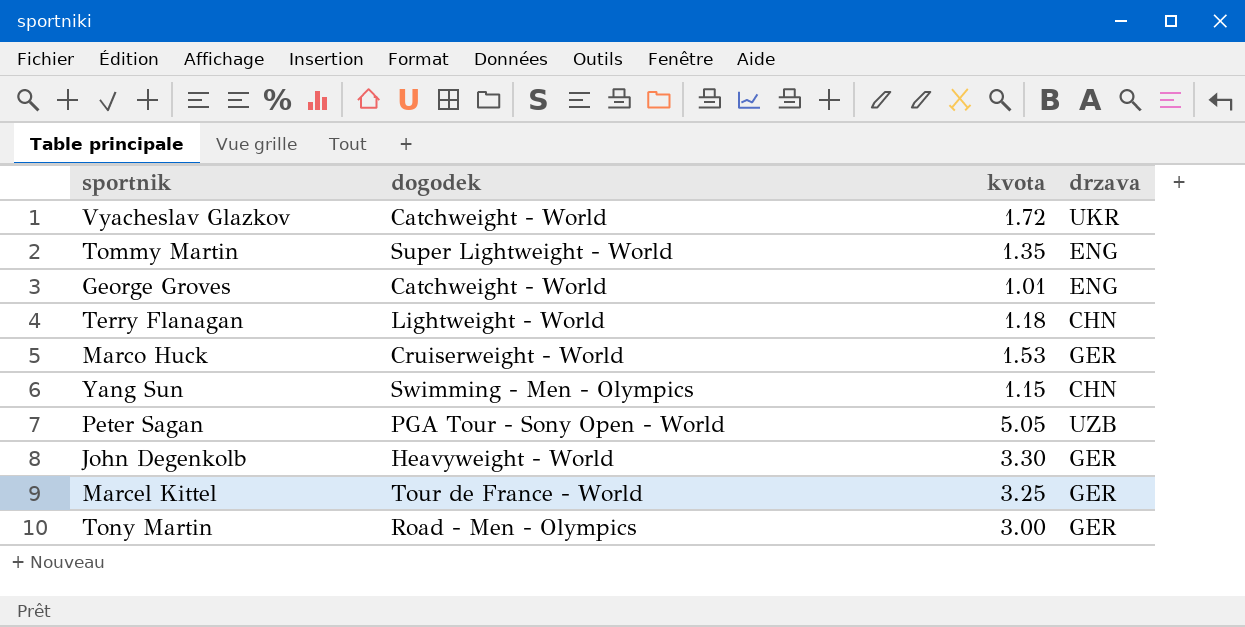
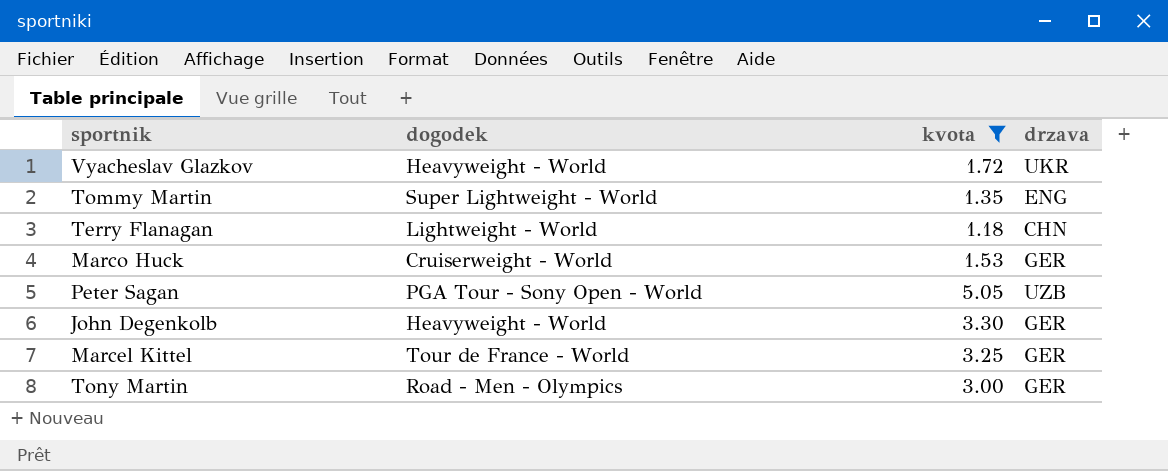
filter: none -> kvota >= 1.18
Vyacheslav Glazkov | dogodek: Catchweight - World -> Heavyweight - World

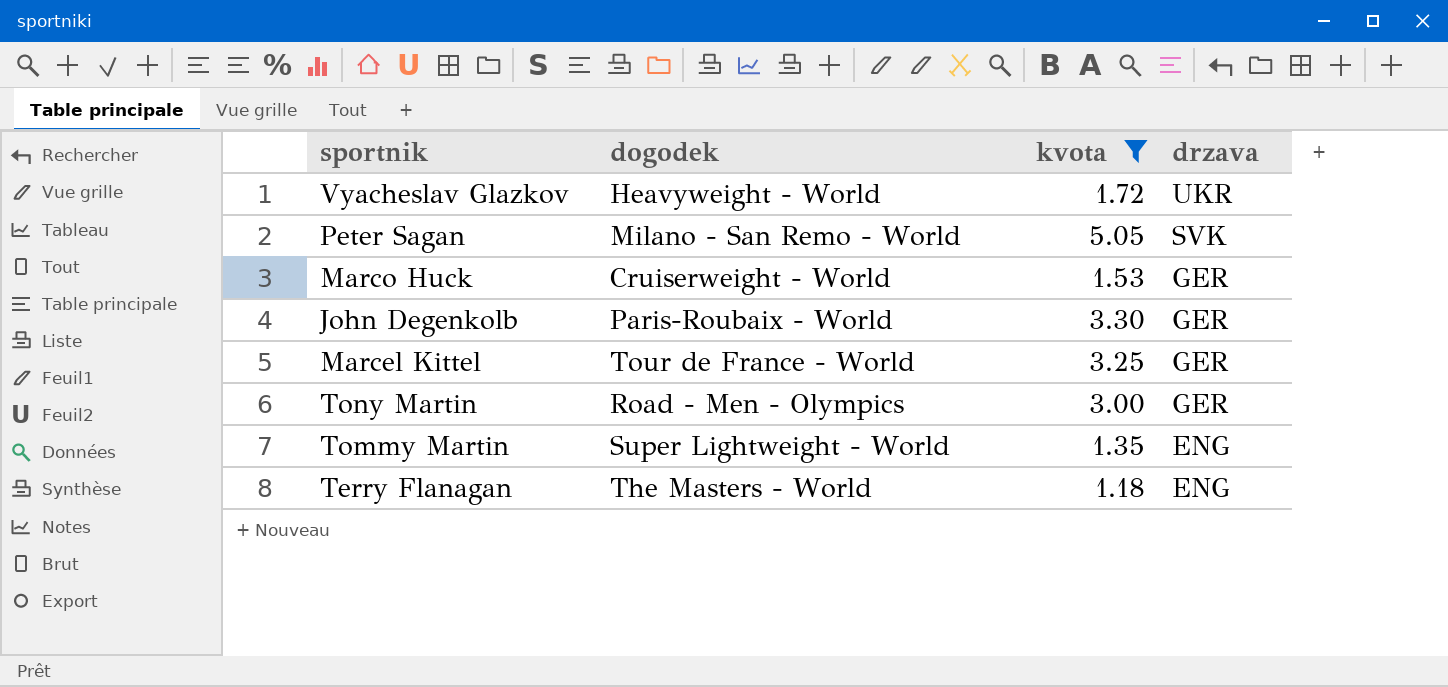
row order: none -> drzava descending
Peter Sagan | dogodek: PGA Tour - Sony Open - World -> Milano - San Remo - World
Peter Sagan | drzava: UZB -> SVK
John Degenkolb | dogodek: Heavyweight - World -> Paris-Roubaix - World
Terry Flanagan | dogodek: Lightweight - World -> The Masters - World
Terry Flanagan | drzava: CHN -> ENG

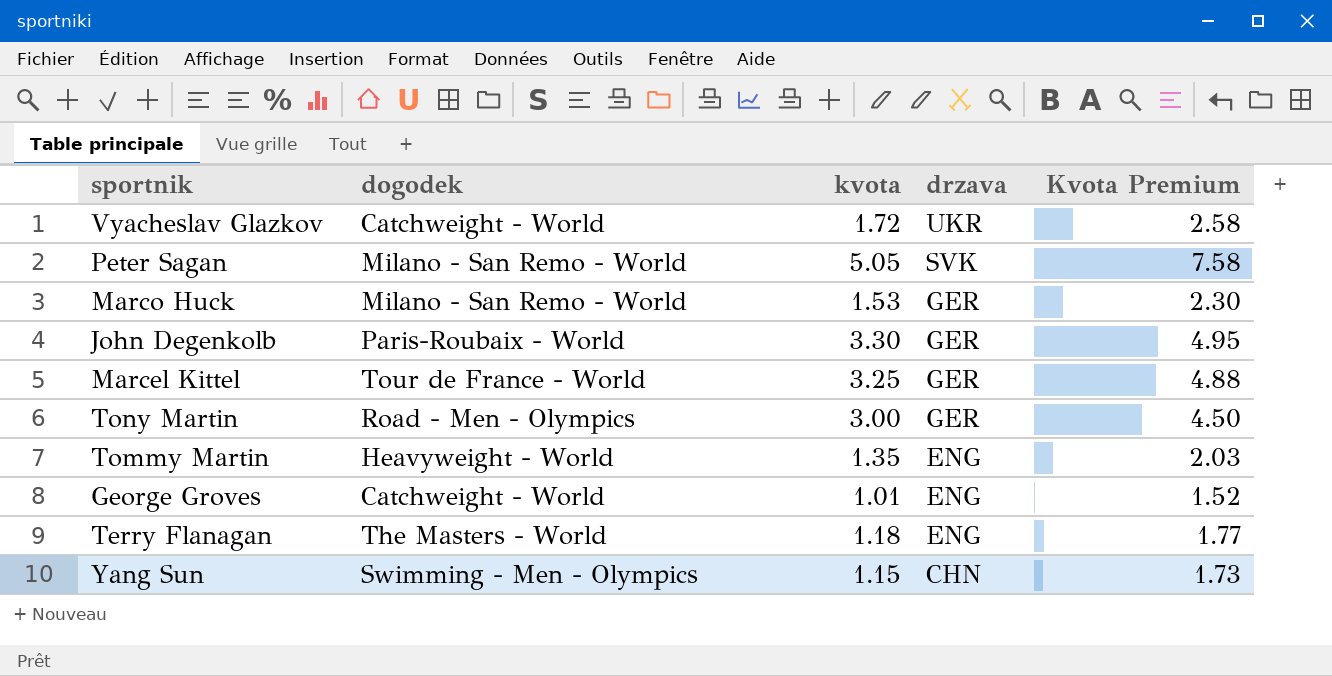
filter: kvota >= 1.18 -> none
column Kvota Premium | formula: none -> [kvota] * 1.5
Vyacheslav Glazkov | dogodek: Heavyweight - World -> Catchweight - World
Marco Huck | dogodek: Cruiserweight - World -> Milano - San Remo - World
Tommy Martin | dogodek: Super Lightweight - World -> Heavyweight - World

